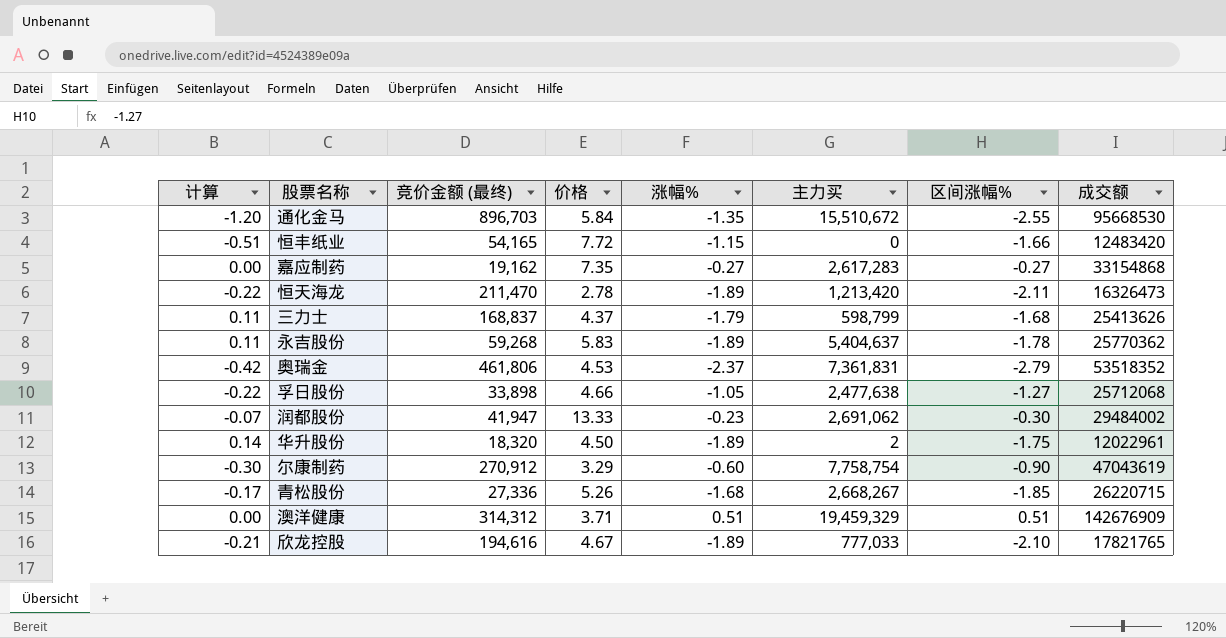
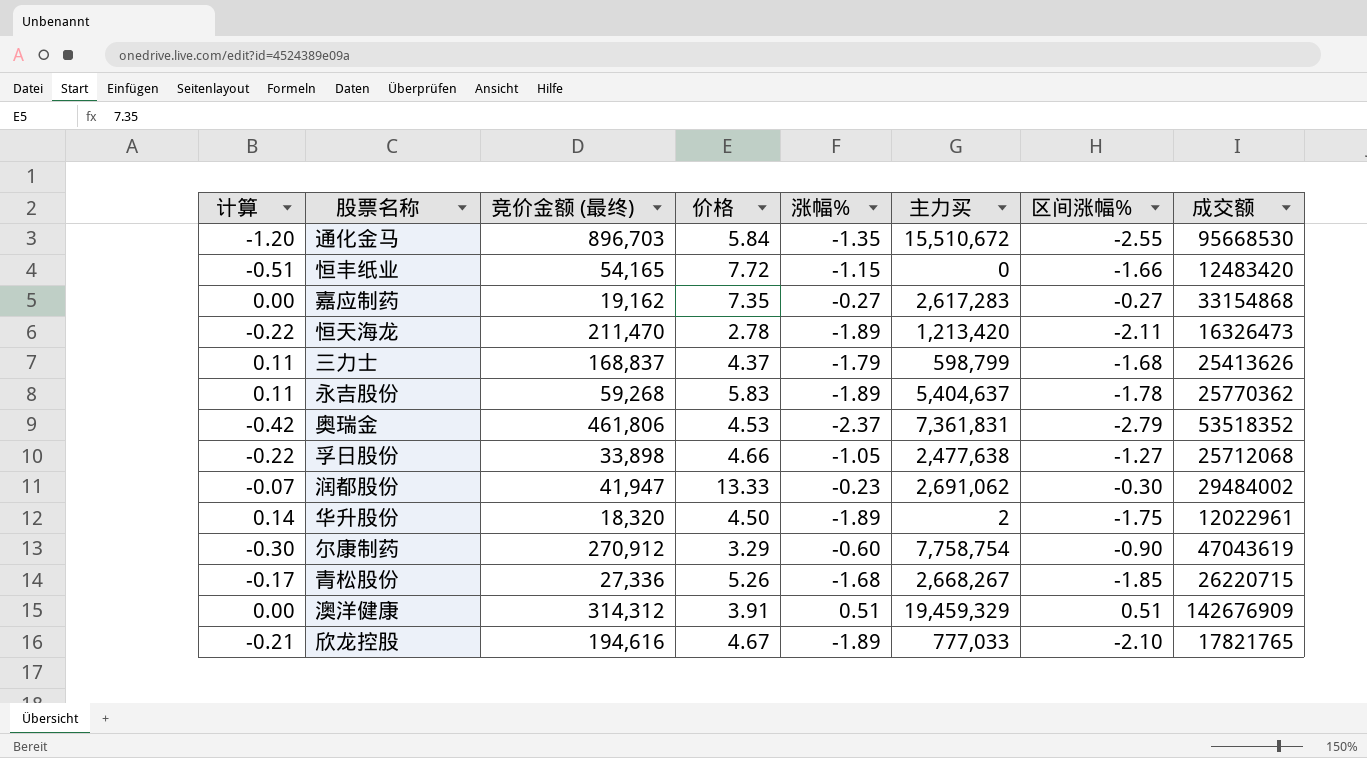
澳洋健康 | 价格: 3.71 -> 3.91

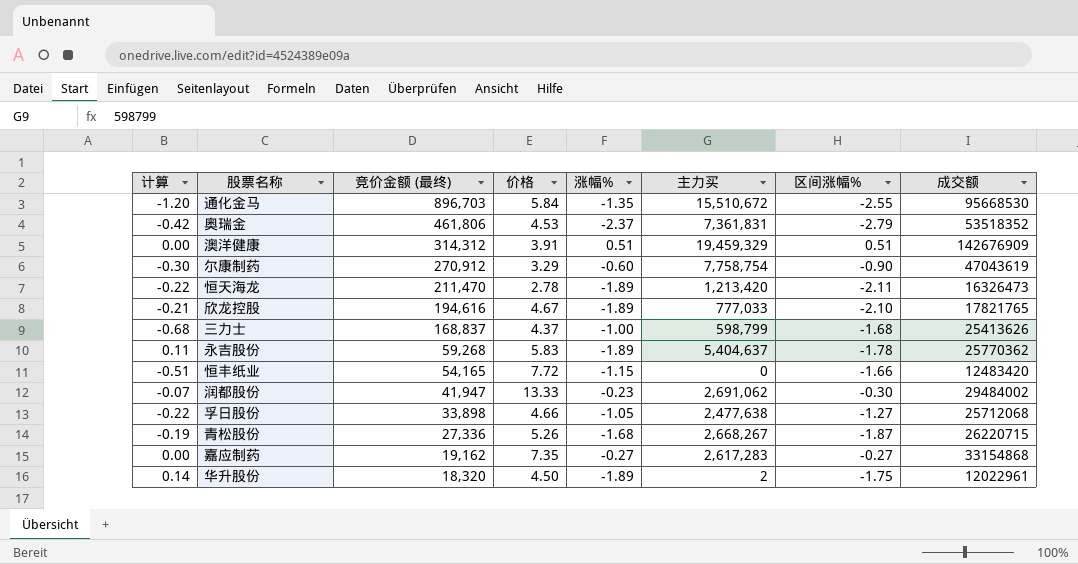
row order: none -> 竞价金额 (最终) descending
三力士 | 计算: 0.11 -> -0.68
三力士 | 涨幅%: -1.79 -> -1.00
青松股份 | 计算: -0.17 -> -0.19
青松股份 | 区间涨幅%: -1.85 -> -1.87

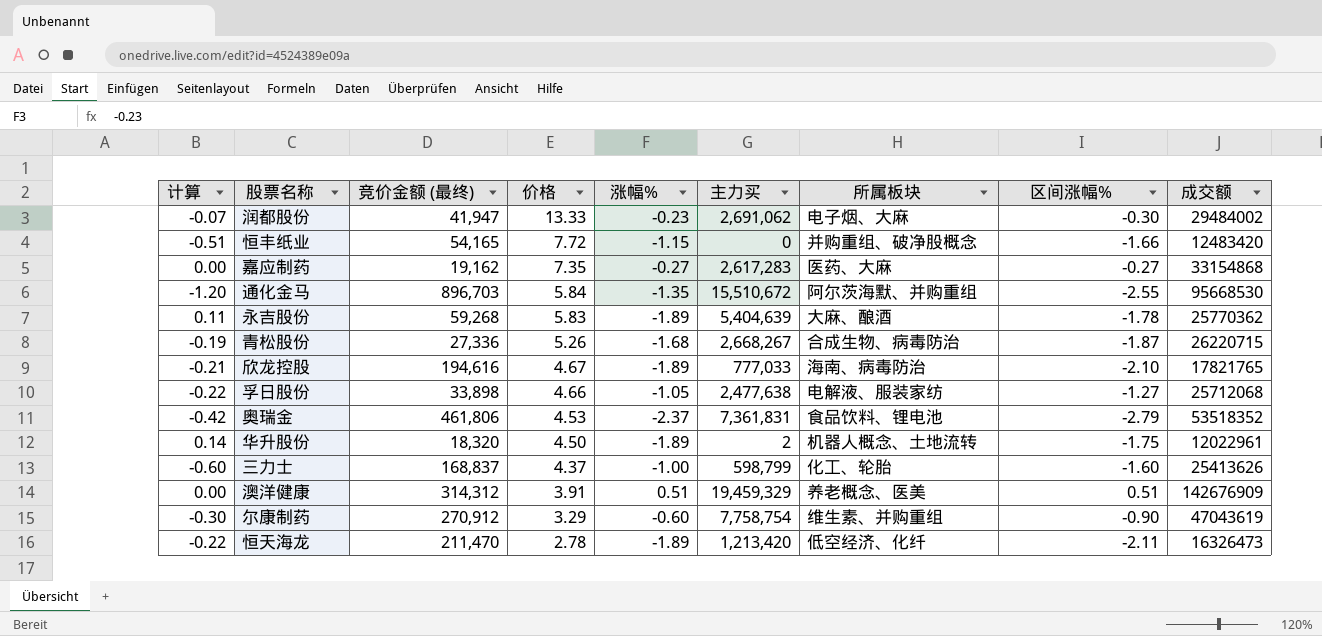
row order: 竞价金额 (最终) descending -> 价格 descending
column 所属板块 | position: none -> 7
永吉股份 | 主力买: 5,404,637 -> 5,404,639
三力士 | 计算: -0.68 -> -0.60
三力士 | 区间涨幅%: -1.68 -> -1.60

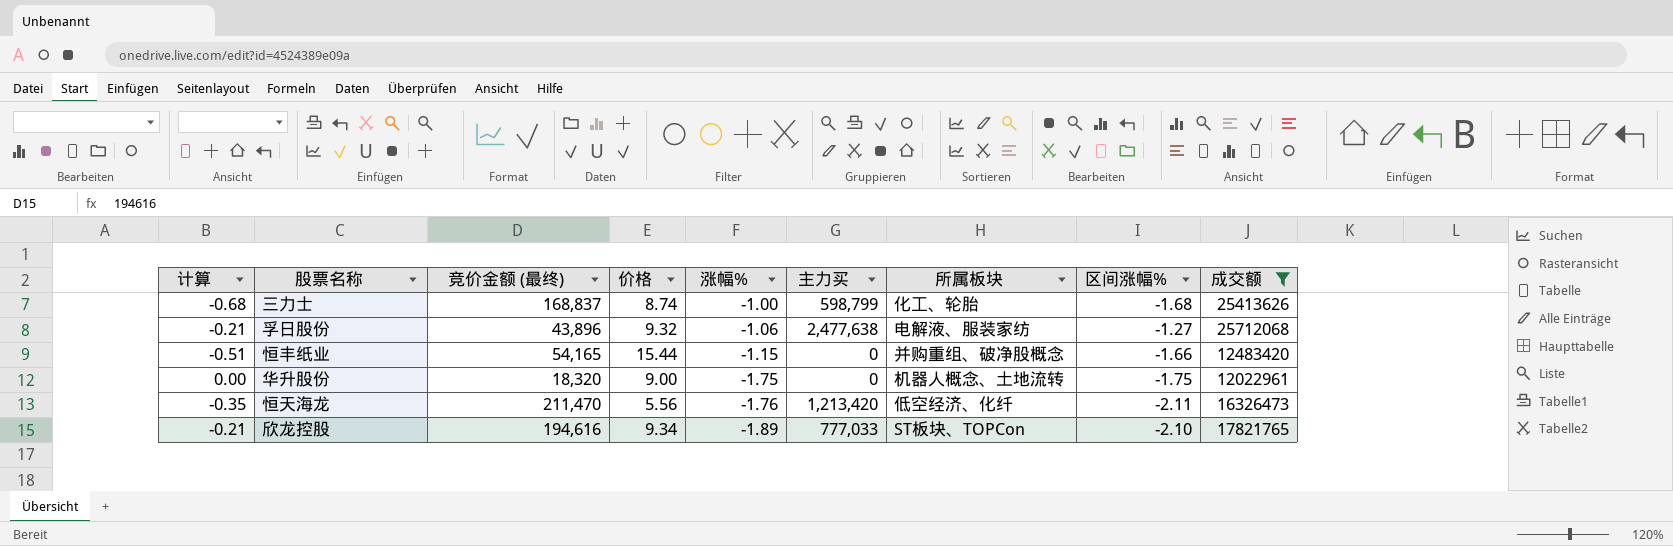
filter: none -> 成交额 <= 25712068
row order: 价格 descending -> 涨幅% descending
三力士 | 计算: -0.60 -> -0.68
三力士 | 价格: 4.37 -> 8.74
三力士 | 区间涨幅%: -1.60 -> -1.68
孚日股份 | 计算: -0.22 -> -0.21
孚日股份 | 竞价金额 (最终): 33,898 -> 43,896
孚日股份 | 价格: 4.66 -> 9.32
孚日股份 | 涨幅%: -1.05 -> -1.06
恒丰纸业 | 价格: 7.72 -> 15.44
华升股份 | 计算: 0.14 -> 0.00
华升股份 | 价格: 4.50 -> 9.00
华升股份 | 涨幅%: -1.89 -> -1.75
华升股份 | 主力买: 2 -> 0
恒天海龙 | 计算: -0.22 -> -0.35
恒天海龙 | 价格: 2.78 -> 5.56
恒天海龙 | 涨幅%: -1.89 -> -1.76
欣龙控股 | 价格: 4.67 -> 9.34
欣龙控股 | 所属板块: 海南、病毒防治 -> ST板块、TOPCon

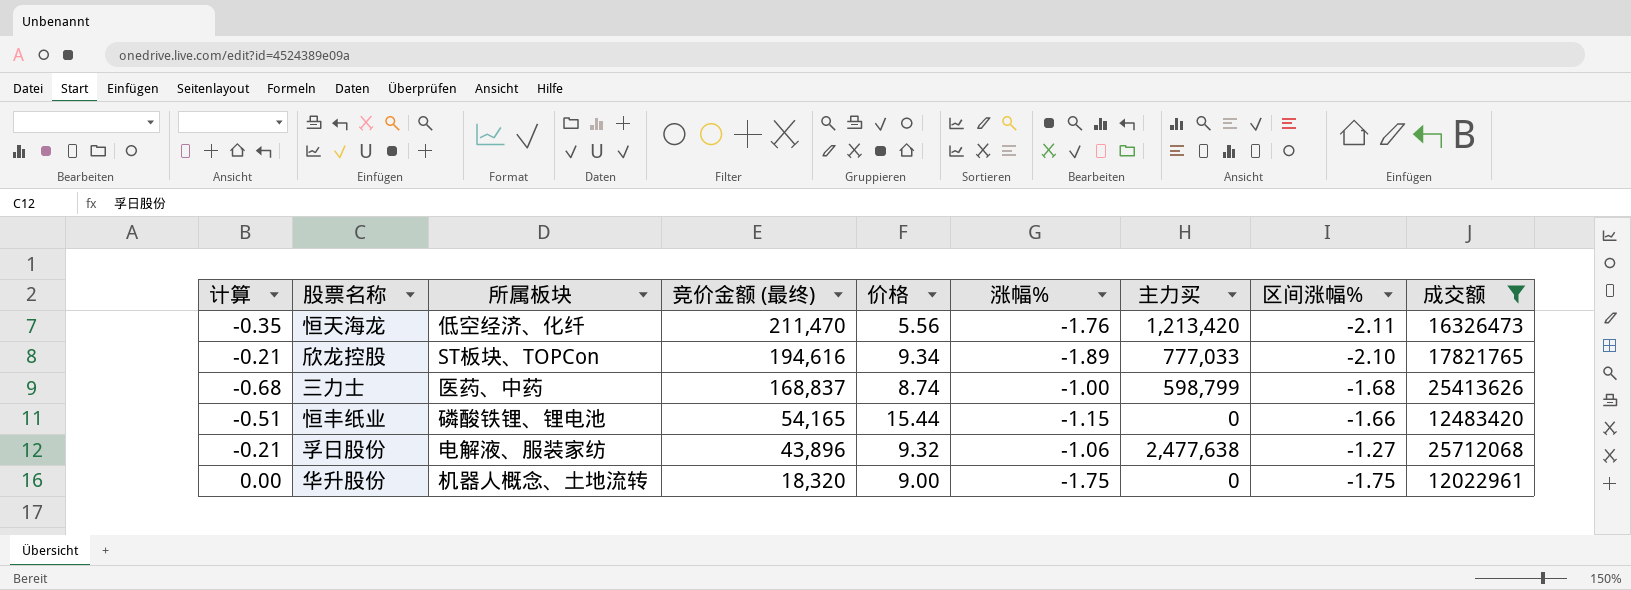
row order: 涨幅% descending -> 竞价金额 (最终) descending
column 所属板块 | position: 7 -> 3
三力士 | 所属板块: 化工、轮胎 -> 医药、中药
恒丰纸业 | 所属板块: 并购重组、破净股概念 -> 磷酸铁锂、锂电池

